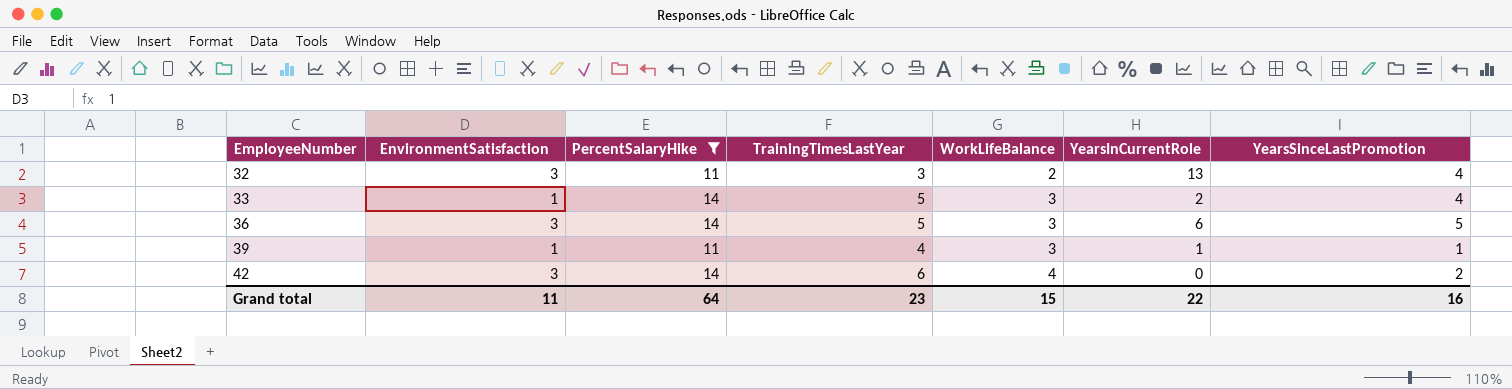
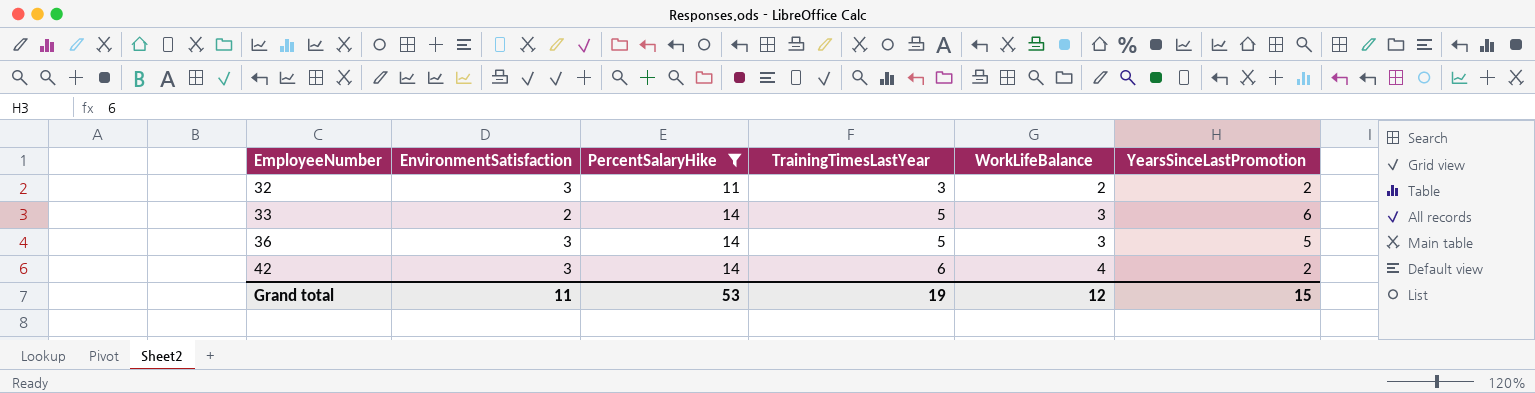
column YearsInCurrentRole | position: 6 -> none
row 39: 1 | 11 | 4 | 3 | 1 | 1 -> none
32 | YearsSinceLastPromotion: 4 -> 2
33 | EnvironmentSatisfaction: 1 -> 2
33 | YearsSinceLastPromotion: 4 -> 6
Grand total | PercentSalaryHike: 64 -> 53
Grand total | TrainingTimesLastYear: 23 -> 19
Grand total | WorkLifeBalance: 15 -> 12
Grand total | YearsSinceLastPromotion: 16 -> 15

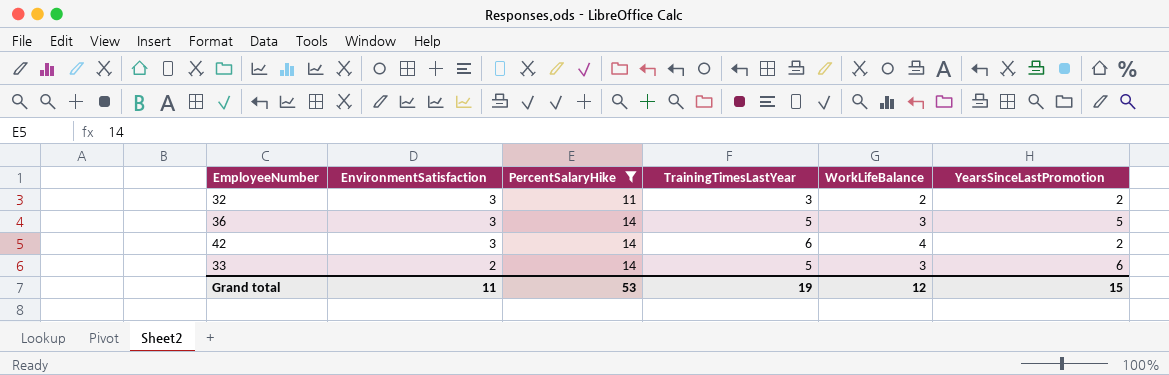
row order: EmployeeNumber ascending -> EnvironmentSatisfaction descending

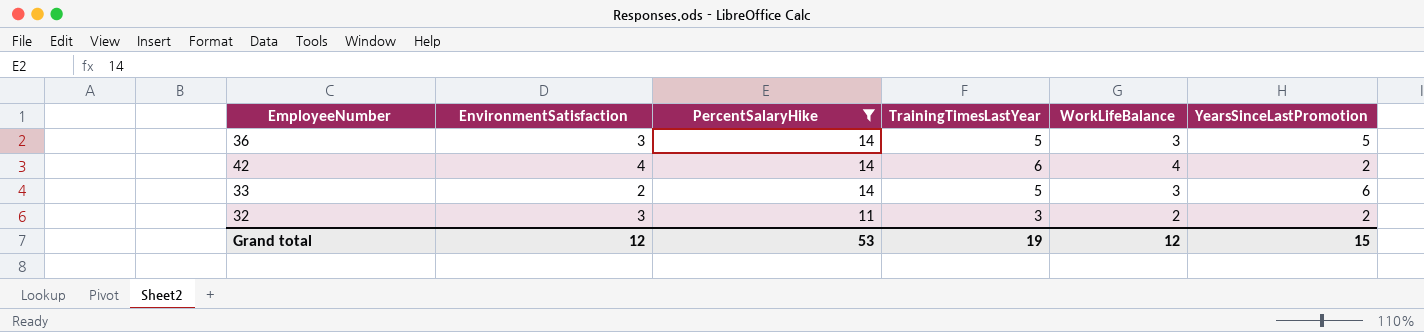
row order: EnvironmentSatisfaction descending -> PercentSalaryHike descending
42 | EnvironmentSatisfaction: 3 -> 4
Grand total | EnvironmentSatisfaction: 11 -> 12

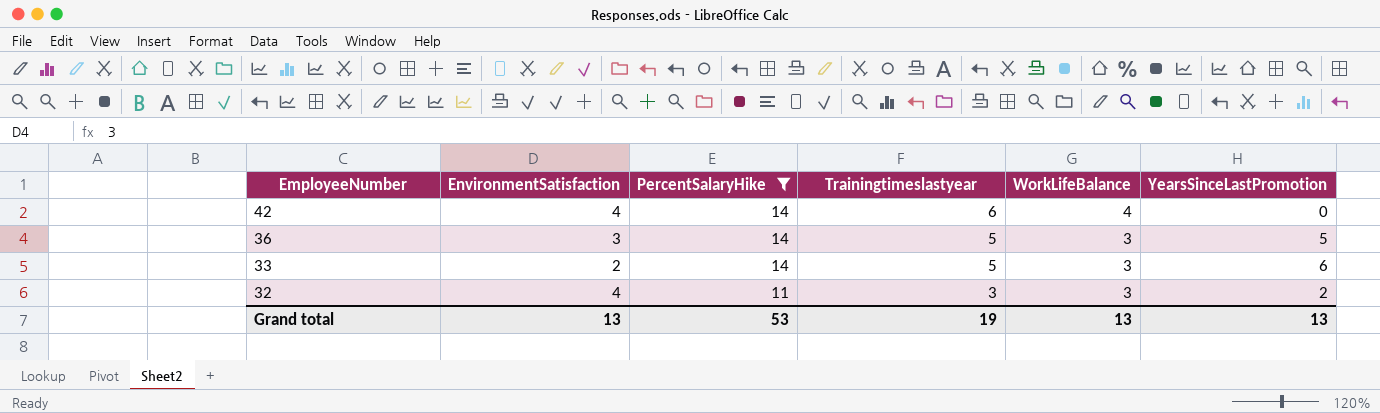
row order: PercentSalaryHike descending -> EmployeeNumber descending
column name: TrainingTimesLastYear -> Trainingtimeslastyear
42 | YearsSinceLastPromotion: 2 -> 0
32 | EnvironmentSatisfaction: 3 -> 4
32 | WorkLifeBalance: 2 -> 3
Grand total | EnvironmentSatisfaction: 12 -> 13
Grand total | WorkLifeBalance: 12 -> 13
Grand total | YearsSinceLastPromotion: 15 -> 13

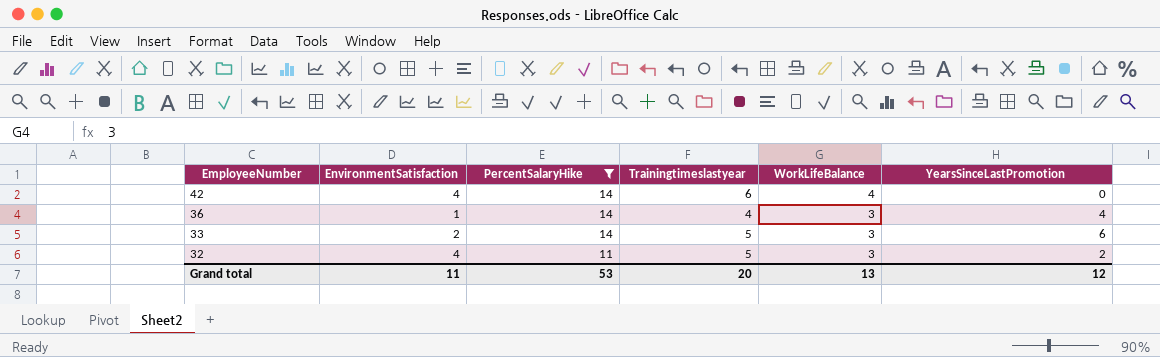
36 | EnvironmentSatisfaction: 3 -> 1
36 | Trainingtimeslastyear: 5 -> 4
36 | YearsSinceLastPromotion: 5 -> 4
32 | Trainingtimeslastyear: 3 -> 5
Grand total | EnvironmentSatisfaction: 13 -> 11
Grand total | Trainingtimeslastyear: 19 -> 20
Grand total | YearsSinceLastPromotion: 13 -> 12

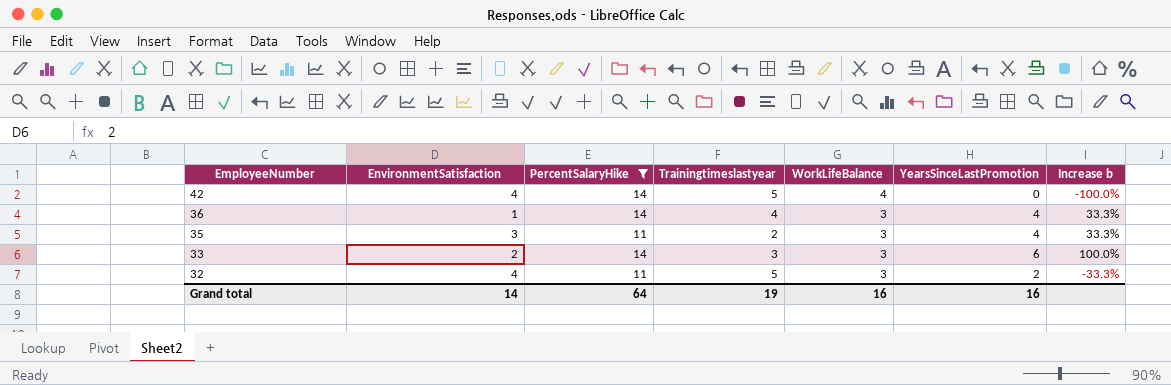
column Increase b | formula: none -> ([YearsSinceLastPromotion] - [WorkLifeBalance]) / [WorkLifeBalance]
42 | Trainingtimeslastyear: 6 -> 5
row 35: none -> 3 | 11 | 2 | 3 | 4 | 33.3%
33 | Trainingtimeslastyear: 5 -> 3
Grand total | EnvironmentSatisfaction: 11 -> 14
Grand total | PercentSalaryHike: 53 -> 64
Grand total | Trainingtimeslastyear: 20 -> 19
Grand total | WorkLifeBalance: 13 -> 16
Grand total | YearsSinceLastPromotion: 12 -> 16

